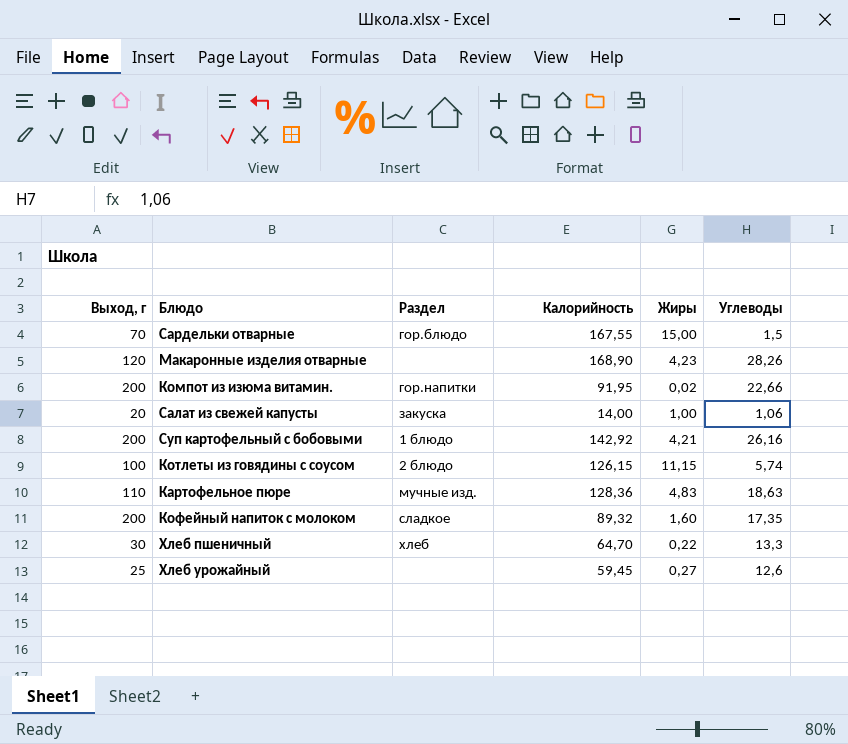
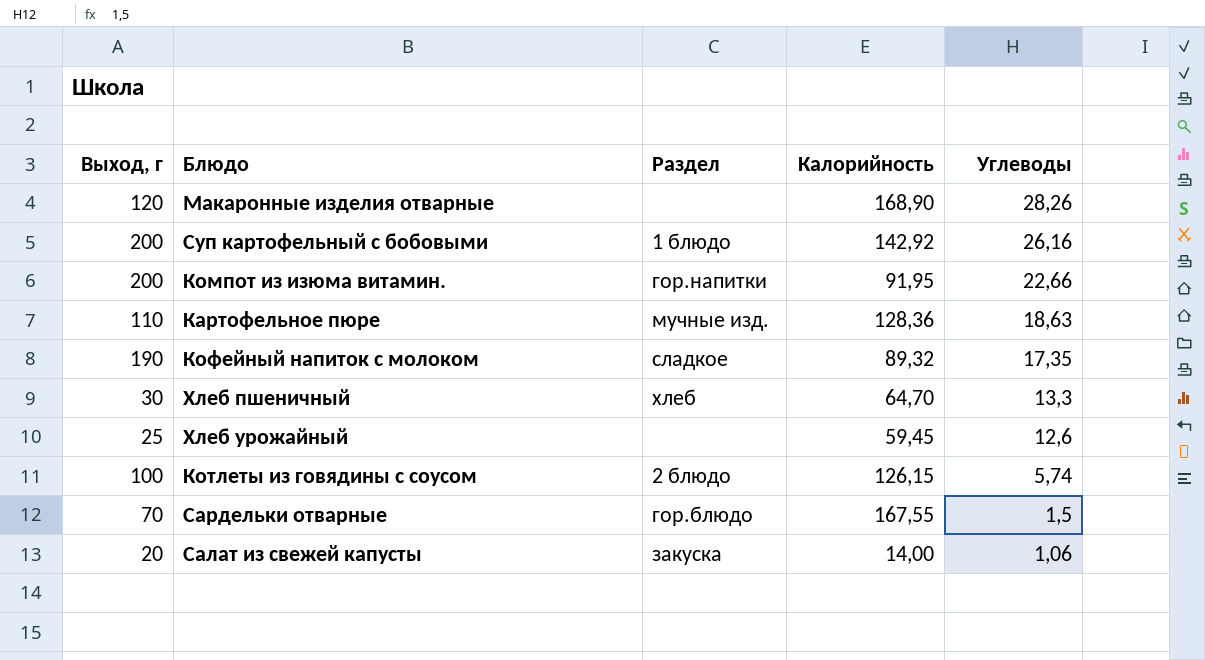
row order: none -> Углеводы descending
column Жиры | position: 5 -> none
Кофейный напиток с молоком | Выход, г: 200 -> 190

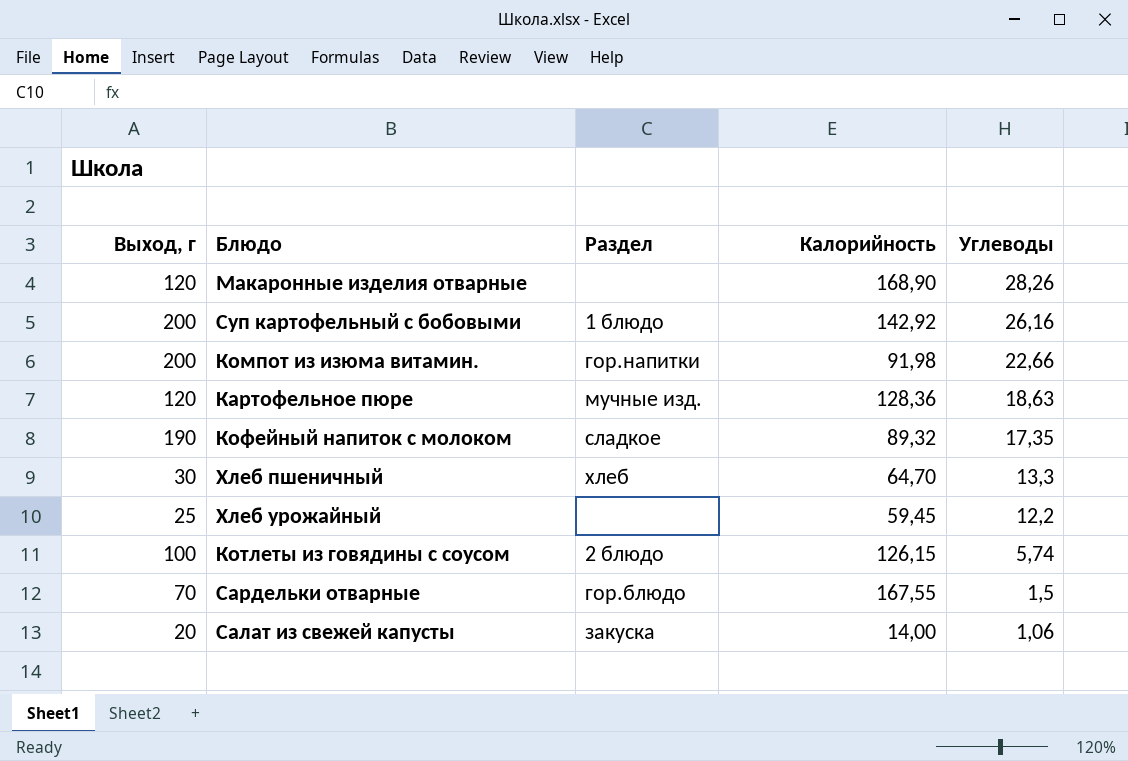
Компот из изюма витамин. | Калорийность: 91,95 -> 91,98
Картофельное пюре | Выход, г: 110 -> 120
Хлеб урожайный | Углеводы: 12,6 -> 12,2

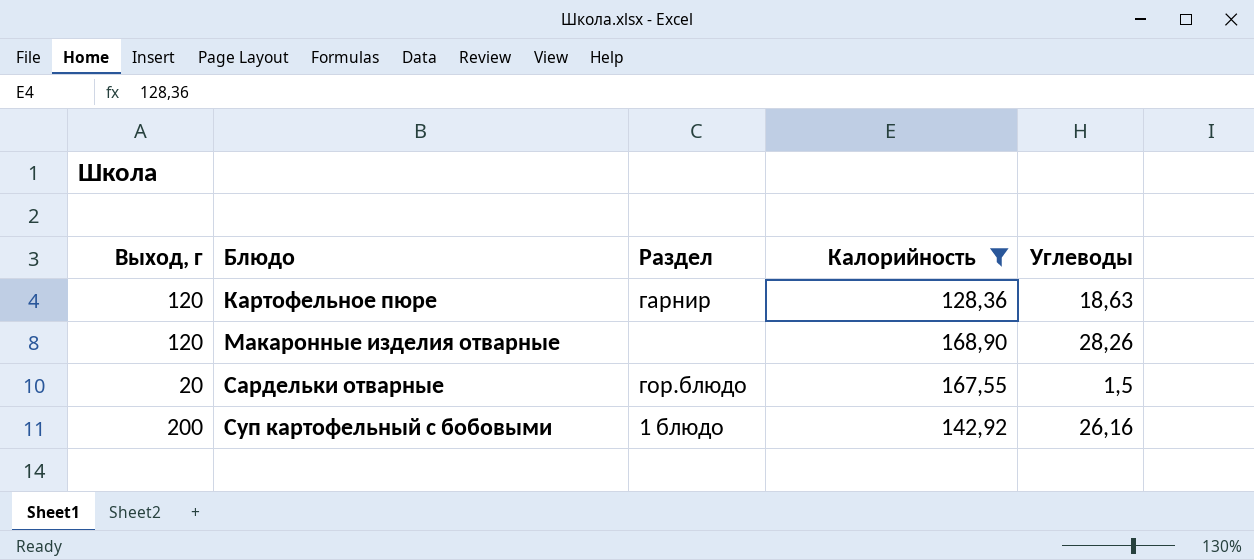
filter: none -> Калорийность >= 128,36
row order: Углеводы descending -> Блюдо ascending
Картофельное пюре | Раздел: мучные изд. -> гарнир
Сардельки отварные | Выход, г: 70 -> 20

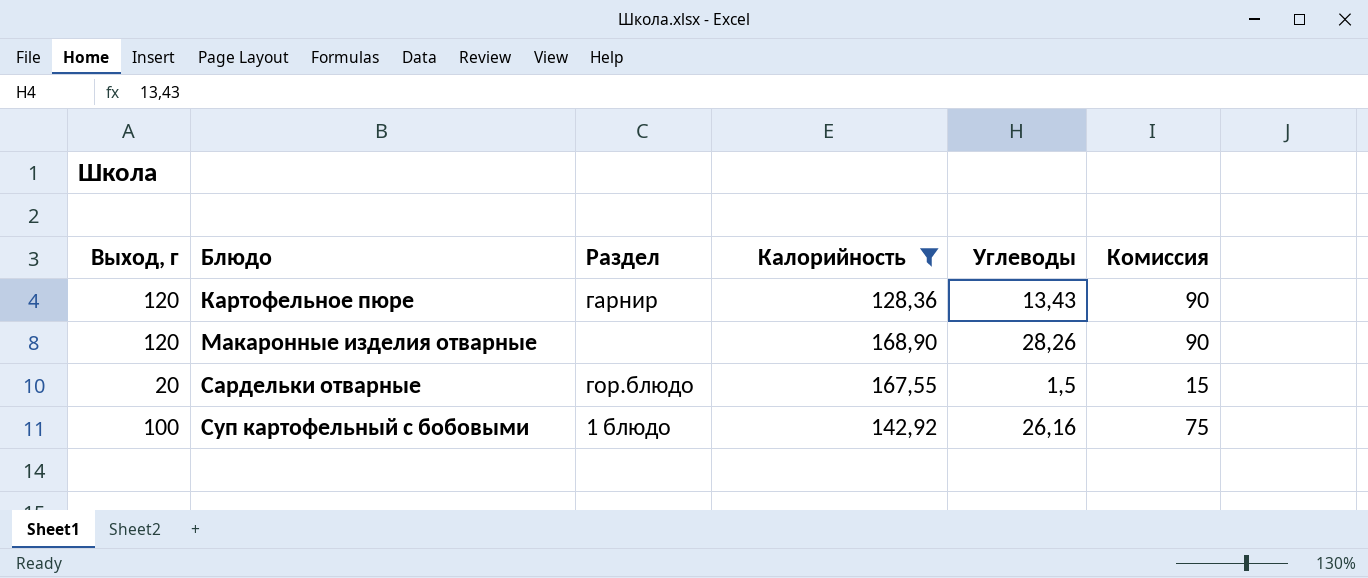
column Комиссия | formula: none -> [Выход, г] * 0,75
Картофельное пюре | Углеводы: 18,63 -> 13,43
Суп картофельный с бобовыми | Выход, г: 200 -> 100

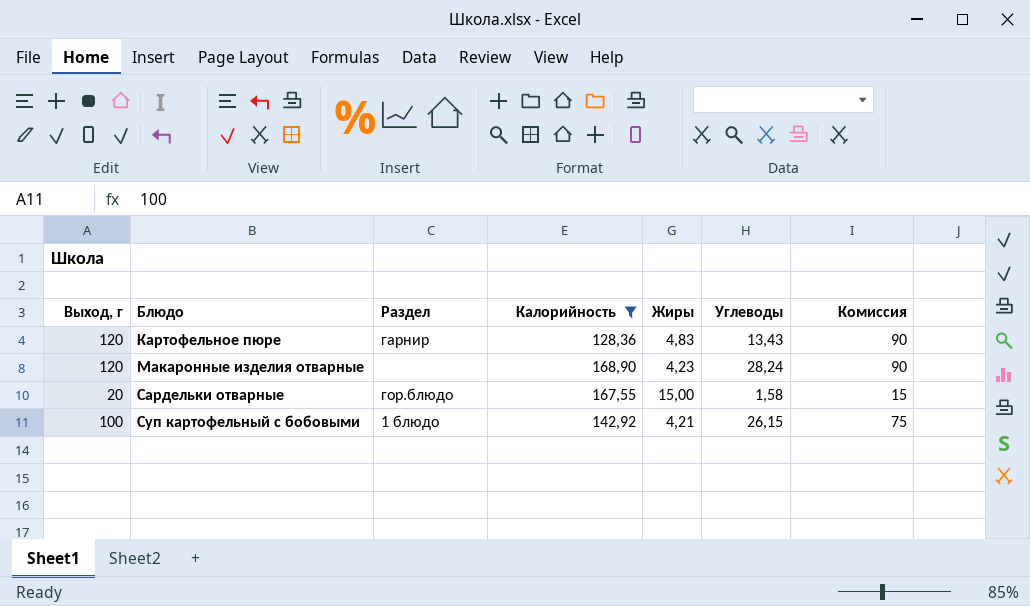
column Жиры | position: none -> 5
Макаронные изделия отварные | Углеводы: 28,26 -> 28,24
Сардельки отварные | Углеводы: 1,5 -> 1,58
Суп картофельный с бобовыми | Углеводы: 26,16 -> 26,15

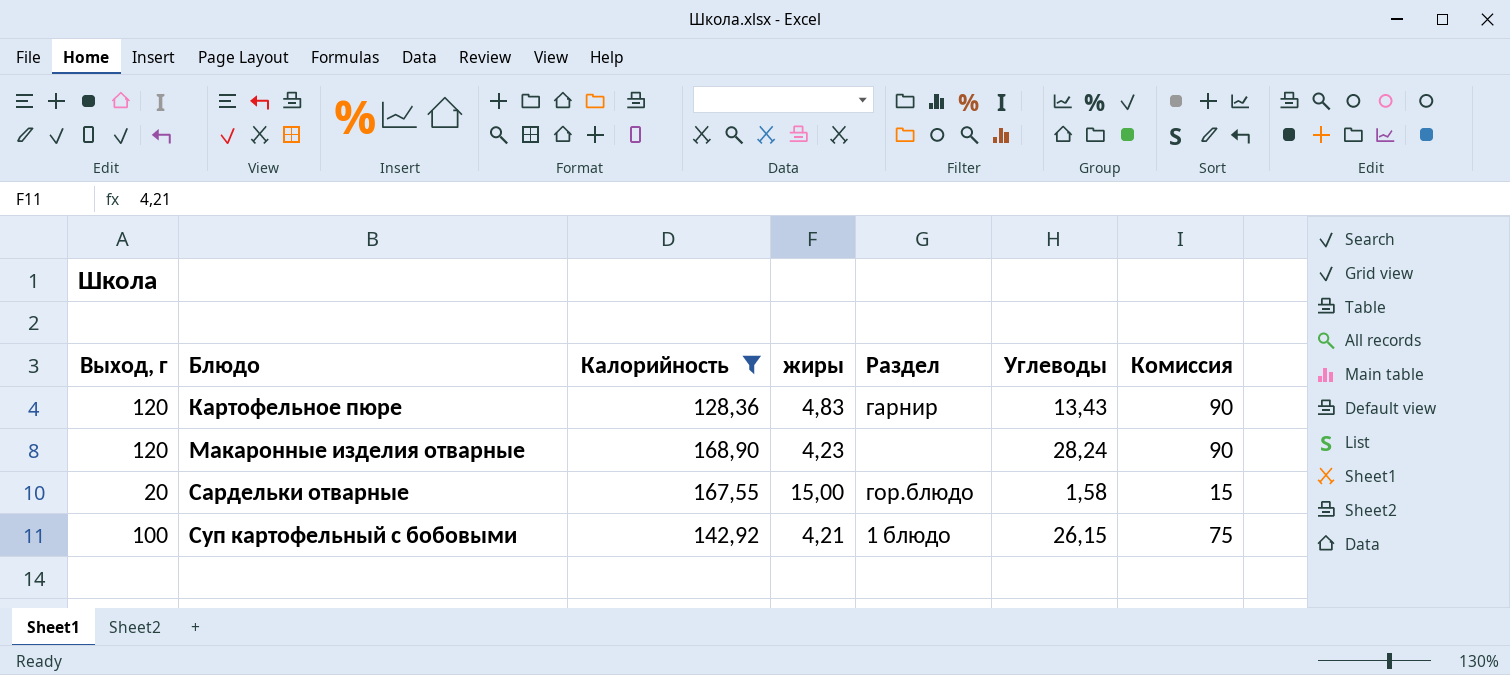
column name: Жиры -> жиры
column Раздел | position: 3 -> 5

